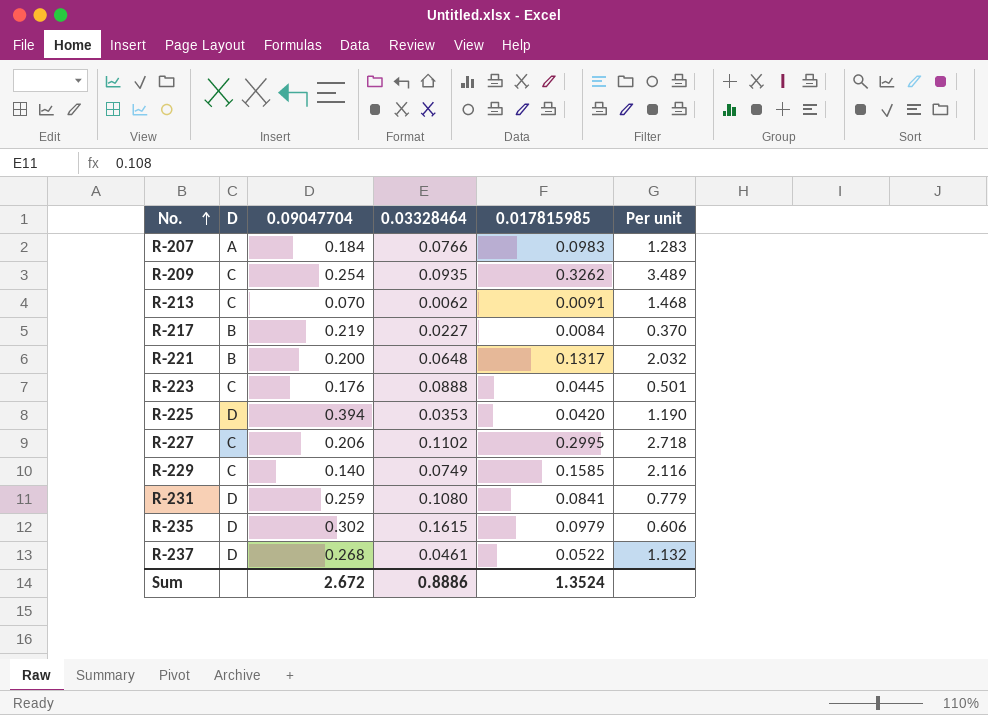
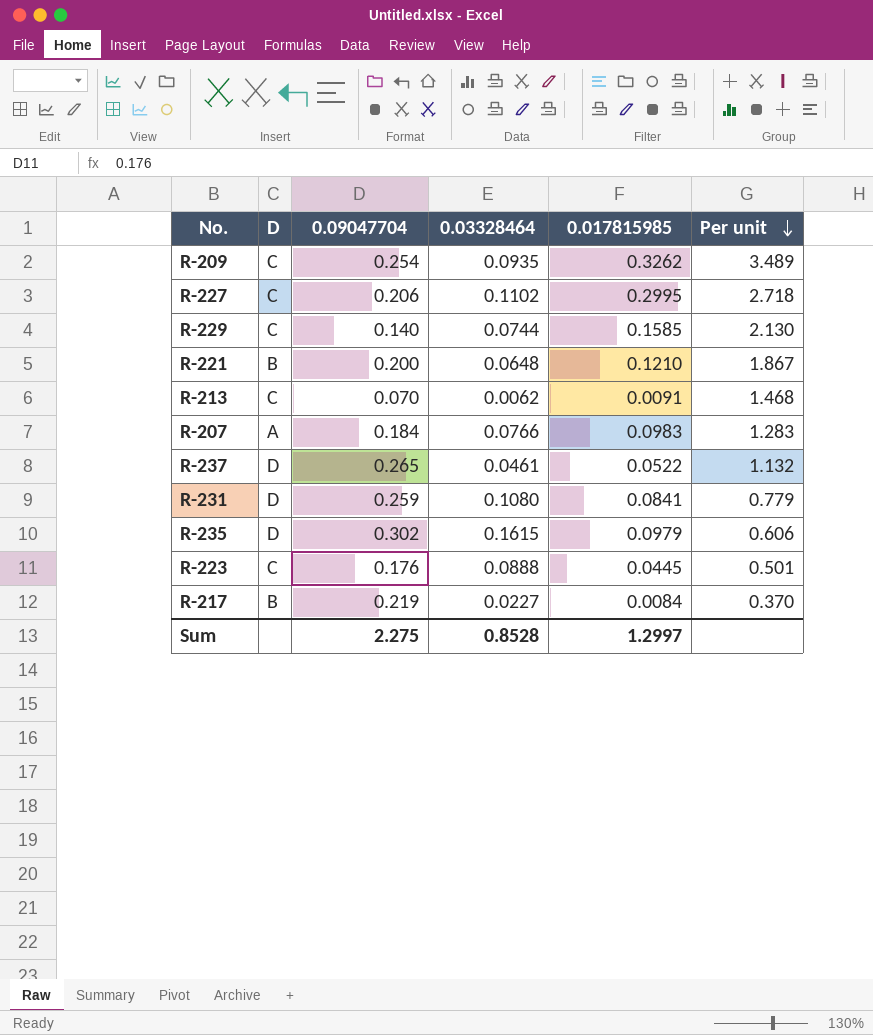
row order: No. ascending -> Per unit descending
row R-225: D | 0.394 | 0.0353 | 0.0420 | 1.190 -> none
R-229 | 0.03328464: 0.0749 -> 0.0744
R-229 | Per unit: 2.116 -> 2.130
R-221 | 0.017815985: 0.1317 -> 0.1210
R-221 | Per unit: 2.032 -> 1.867
R-237 | 0.09047704: 0.268 -> 0.265
Sum | 0.09047704: 2.672 -> 2.275
Sum | 0.03328464: 0.8886 -> 0.8528
Sum | 0.017815985: 1.3524 -> 1.2997

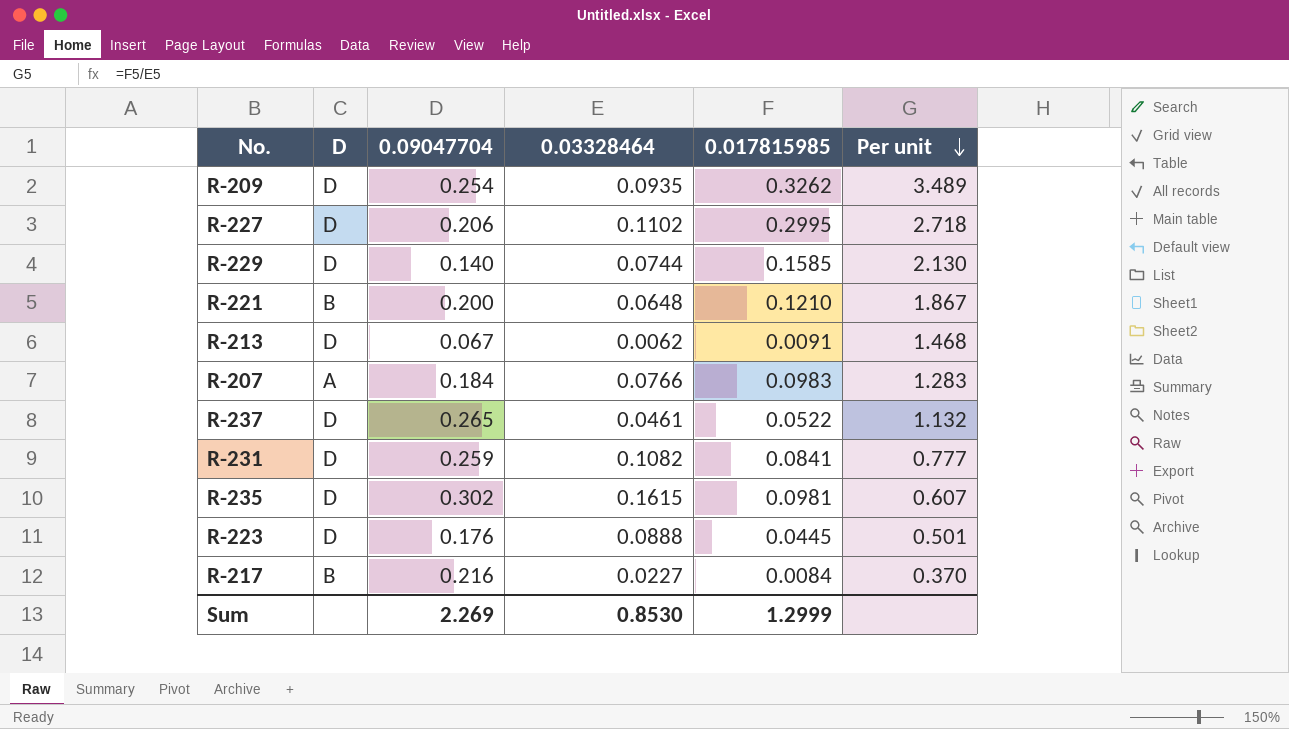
R-209 | D: C -> D
R-227 | D: C -> D
R-229 | D: C -> D
R-213 | D: C -> D
R-213 | 0.09047704: 0.070 -> 0.067
R-231 | 0.03328464: 0.1080 -> 0.1082
R-231 | Per unit: 0.779 -> 0.777
R-235 | 0.017815985: 0.0979 -> 0.0981
R-235 | Per unit: 0.606 -> 0.607
R-223 | D: C -> D
R-217 | 0.09047704: 0.219 -> 0.216
Sum | 0.09047704: 2.275 -> 2.269
Sum | 0.03328464: 0.8528 -> 0.8530
Sum | 0.017815985: 1.2997 -> 1.2999

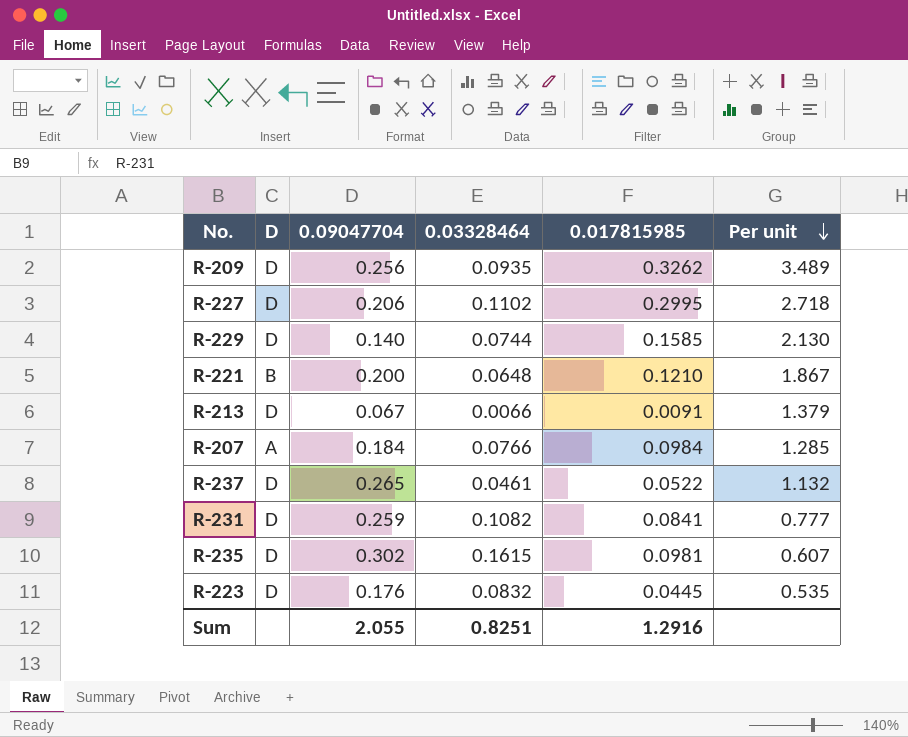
row R-217: B | 0.216 | 0.0227 | 0.0084 | 0.370 -> none
R-209 | 0.09047704: 0.254 -> 0.256
R-213 | 0.03328464: 0.0062 -> 0.0066
R-213 | Per unit: 1.468 -> 1.379
R-207 | 0.017815985: 0.0983 -> 0.0984
R-207 | Per unit: 1.283 -> 1.285
R-223 | 0.03328464: 0.0888 -> 0.0832
R-223 | Per unit: 0.501 -> 0.535
Sum | 0.09047704: 2.269 -> 2.055
Sum | 0.03328464: 0.8530 -> 0.8251
Sum | 0.017815985: 1.2999 -> 1.2916

